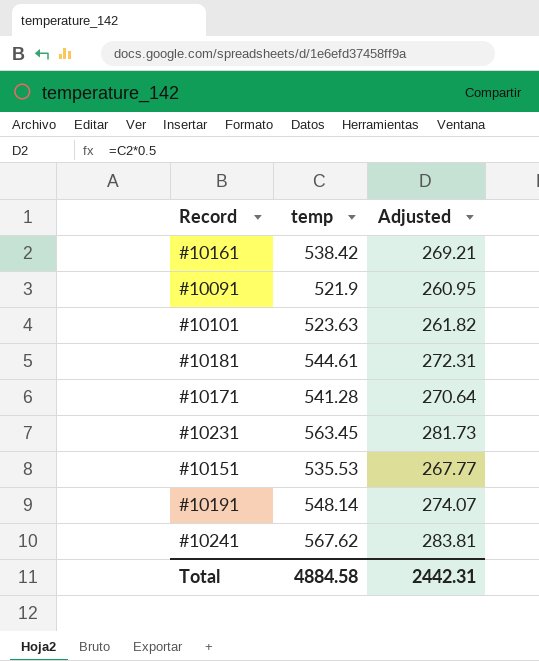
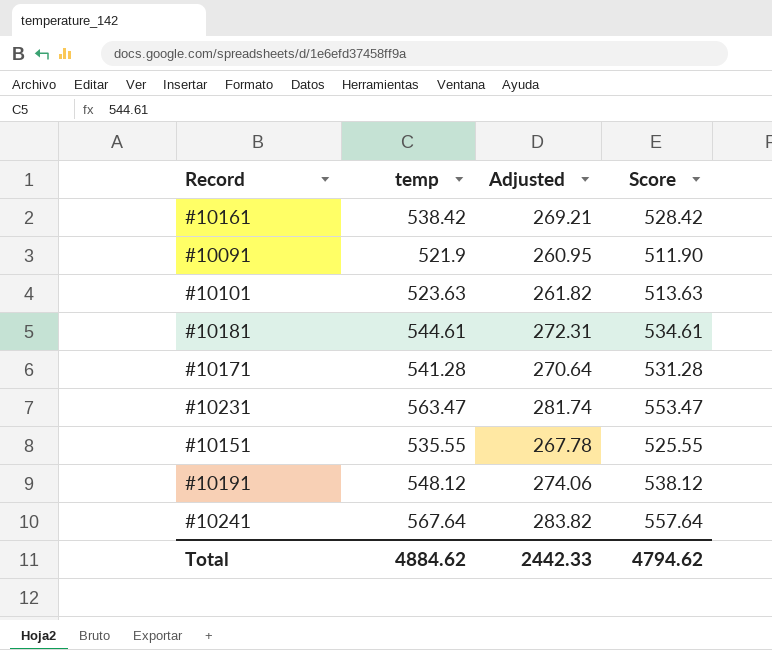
column Score | formula: none -> [temp] - 10
#10231 | temp: 563.45 -> 563.47
#10231 | Adjusted: 281.73 -> 281.74
#10151 | temp: 535.53 -> 535.55
#10151 | Adjusted: 267.77 -> 267.78
#10191 | temp: 548.14 -> 548.12
#10191 | Adjusted: 274.07 -> 274.06
#10241 | temp: 567.62 -> 567.64
#10241 | Adjusted: 283.81 -> 283.82
Total | temp: 4884.58 -> 4884.62
Total | Adjusted: 2442.31 -> 2442.33

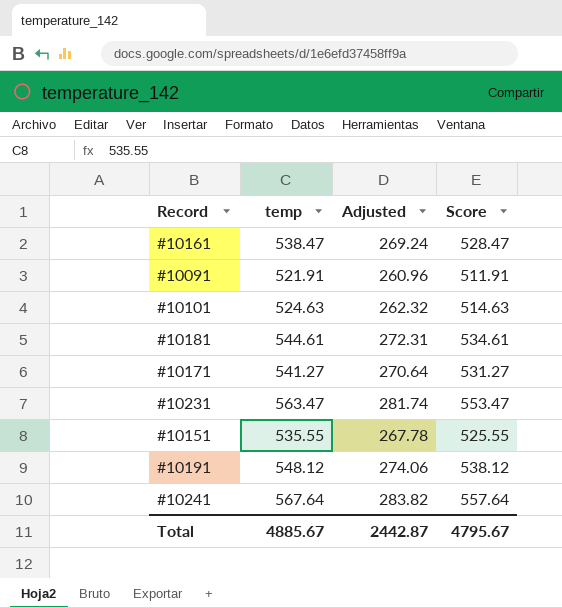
#10161 | temp: 538.42 -> 538.47
#10161 | Adjusted: 269.21 -> 269.24
#10161 | Score: 528.42 -> 528.47
#10091 | temp: 521.9 -> 521.91
#10091 | Adjusted: 260.95 -> 260.96
#10091 | Score: 511.90 -> 511.91
#10101 | temp: 523.63 -> 524.63
#10101 | Adjusted: 261.82 -> 262.32
#10101 | Score: 513.63 -> 514.63
#10171 | temp: 541.28 -> 541.27
#10171 | Score: 531.28 -> 531.27
Total | temp: 4884.62 -> 4885.67
Total | Adjusted: 2442.33 -> 2442.87
Total | Score: 4794.62 -> 4795.67

